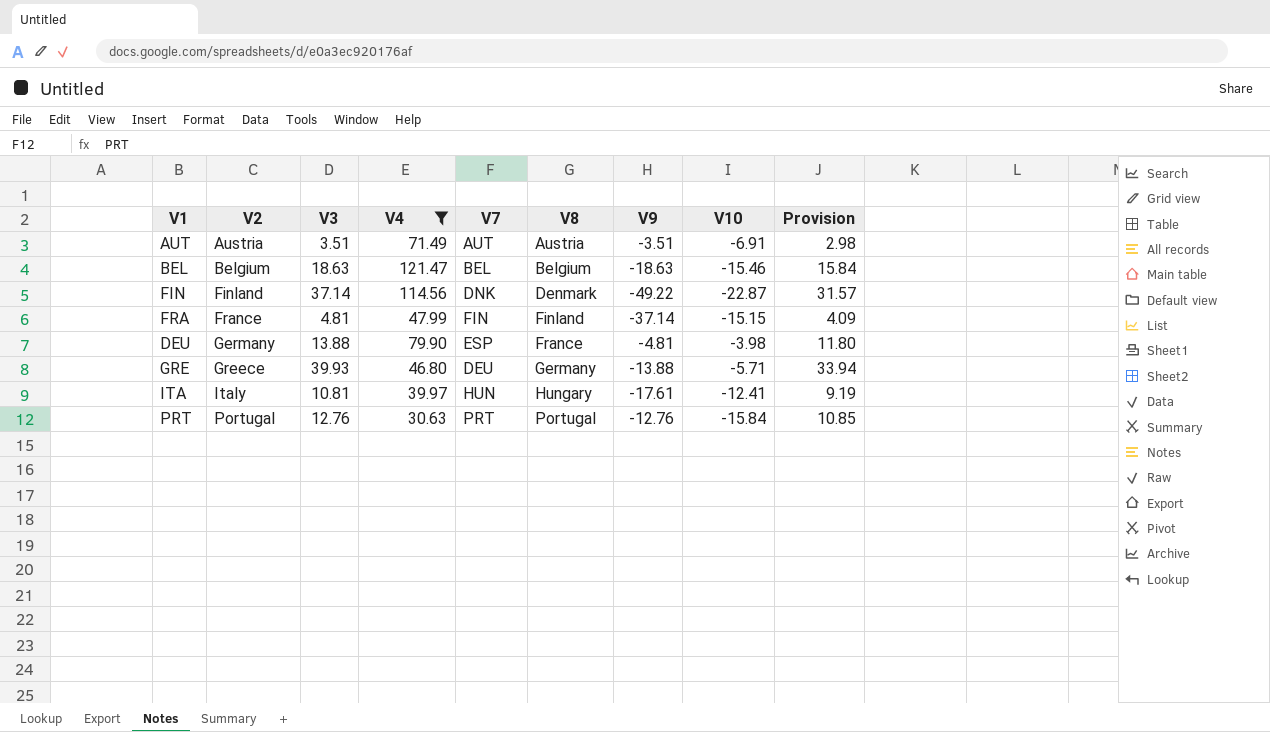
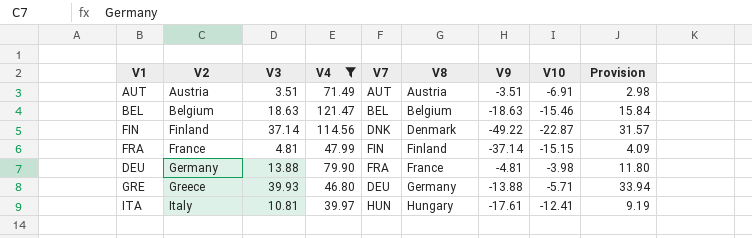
row PRT: Portugal | 12.76 | 30.63 | PRT | Portugal | -12.76 | -15.84 | 10.85 -> none
DEU | V7: ESP -> FRA

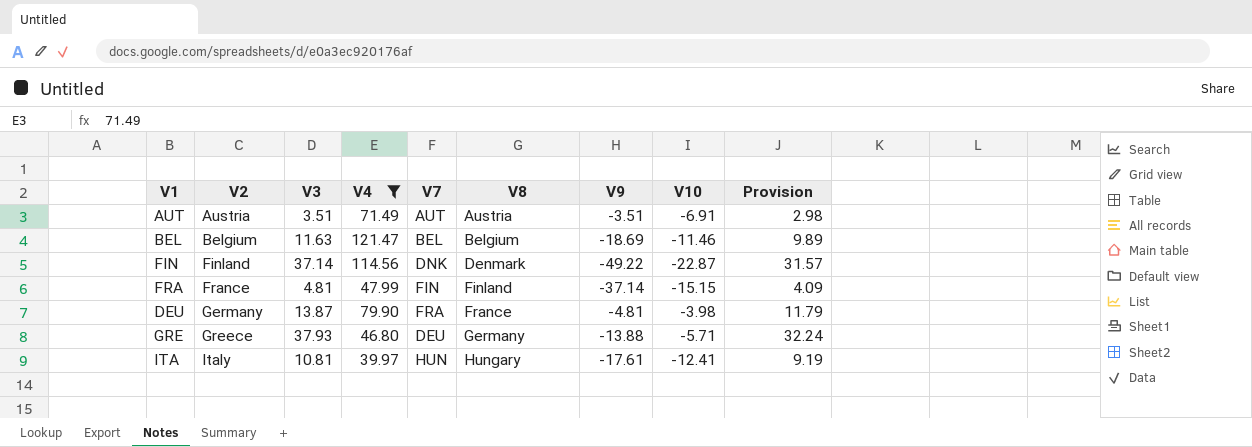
BEL | V3: 18.63 -> 11.63
BEL | V9: -18.63 -> -18.69
BEL | V10: -15.46 -> -11.46
BEL | Provision: 15.84 -> 9.89
DEU | V3: 13.88 -> 13.87
DEU | Provision: 11.80 -> 11.79
GRE | V3: 39.93 -> 37.93
GRE | Provision: 33.94 -> 32.24

